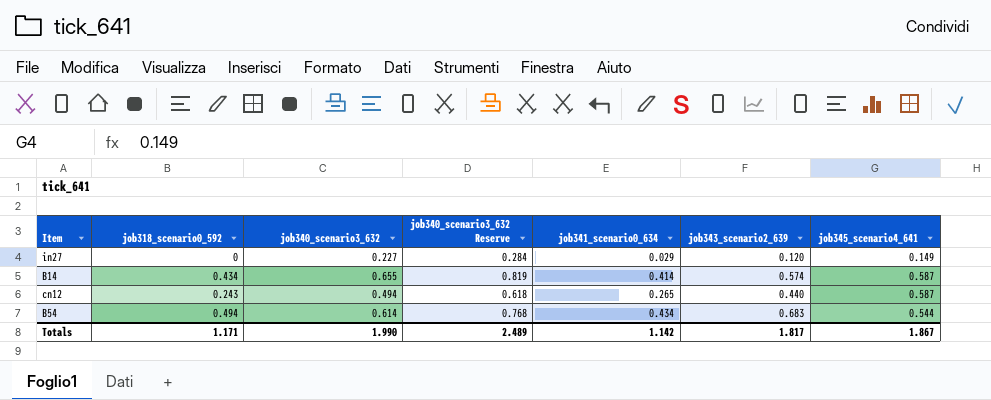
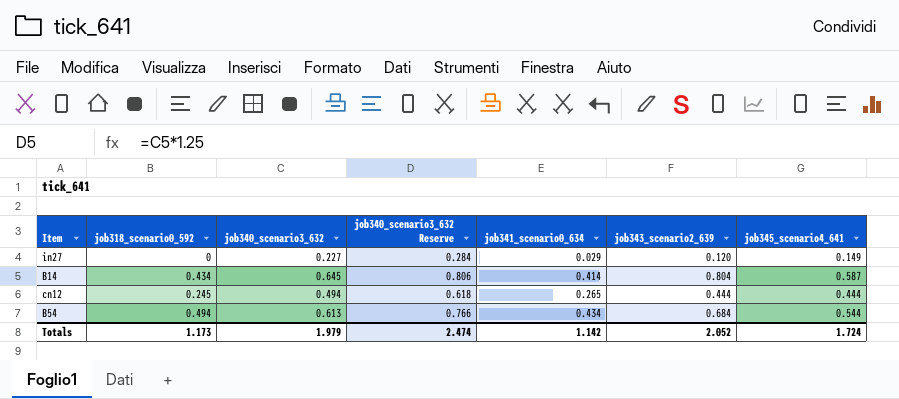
B14 | job340_scenario3_632: 0.655 -> 0.645
B14 | job340_scenario3_632 Reserve: 0.819 -> 0.806
B14 | job343_scenario2_639: 0.574 -> 0.804
cn12 | job318_scenario0_592: 0.243 -> 0.245
cn12 | job343_scenario2_639: 0.440 -> 0.444
cn12 | job345_scenario4_641: 0.587 -> 0.444
B54 | job340_scenario3_632: 0.614 -> 0.613
B54 | job340_scenario3_632 Reserve: 0.768 -> 0.766
B54 | job343_scenario2_639: 0.683 -> 0.684
Totals | job318_scenario0_592: 1.171 -> 1.173
Totals | job340_scenario3_632: 1.990 -> 1.979
Totals | job340_scenario3_632 Reserve: 2.489 -> 2.474
Totals | job343_scenario2_639: 1.817 -> 2.052
Totals | job345_scenario4_641: 1.867 -> 1.724

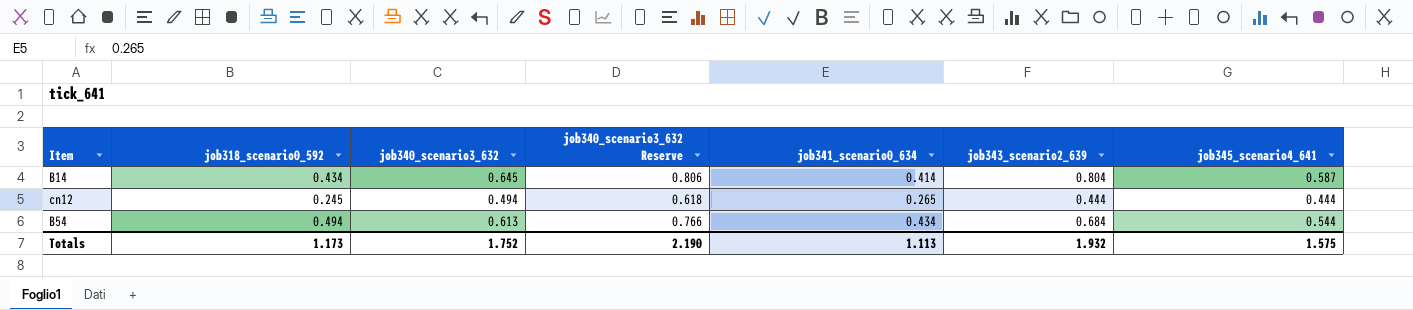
row in27: 0 | 0.227 | 0.284 | 0.029 | 0.120 | 0.149 -> none
Totals | job340_scenario3_632: 1.979 -> 1.752
Totals | job340_scenario3_632 Reserve: 2.474 -> 2.190
Totals | job341_scenario0_634: 1.142 -> 1.113
Totals | job343_scenario2_639: 2.052 -> 1.932
Totals | job345_scenario4_641: 1.724 -> 1.575

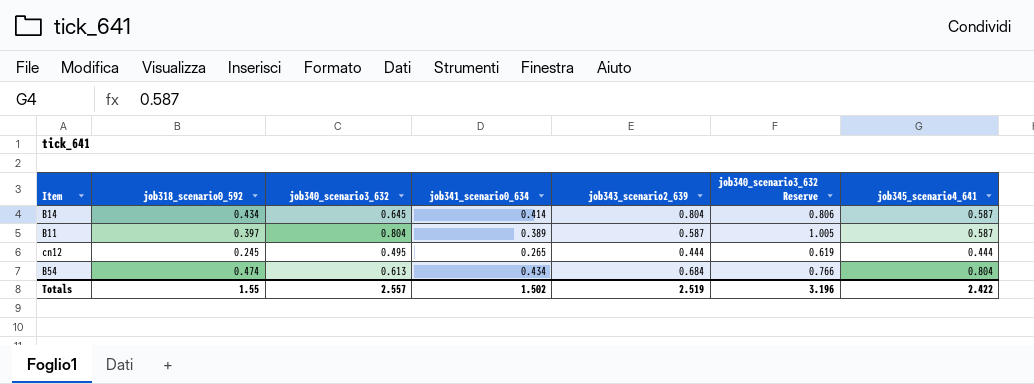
column job340_scenario3_632 Reserve | position: 4 -> 6
row B11: none -> 0.397 | 0.804 | 0.389 | 0.587 | 1.005 | 0.587
cn12 | job340_scenario3_632: 0.494 -> 0.495
cn12 | job340_scenario3_632 Reserve: 0.618 -> 0.619
B54 | job318_scenario0_592: 0.494 -> 0.474
B54 | job345_scenario4_641: 0.544 -> 0.804
Totals | job318_scenario0_592: 1.173 -> 1.55
Totals | job340_scenario3_632: 1.752 -> 2.557
Totals | job341_scenario0_634: 1.113 -> 1.502
Totals | job343_scenario2_639: 1.932 -> 2.519
Totals | job340_scenario3_632 Reserve: 2.190 -> 3.196
Totals | job345_scenario4_641: 1.575 -> 2.422

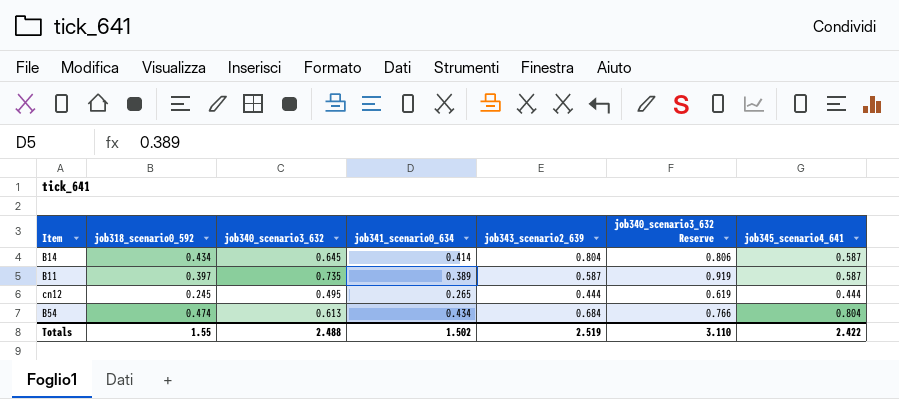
B11 | job340_scenario3_632: 0.804 -> 0.735
B11 | job340_scenario3_632 Reserve: 1.005 -> 0.919
Totals | job340_scenario3_632: 2.557 -> 2.488
Totals | job340_scenario3_632 Reserve: 3.196 -> 3.110

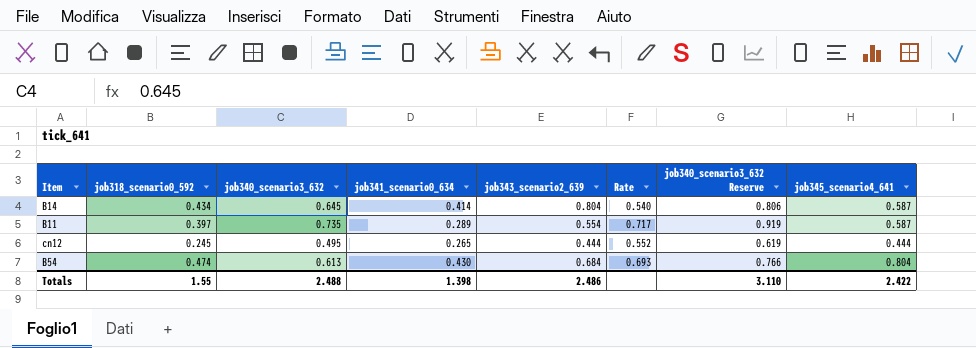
column Rate | formula: none -> [job318_scenario0_592] / [job343_scenario2_639]
B11 | job341_scenario0_634: 0.389 -> 0.289
B11 | job343_scenario2_639: 0.587 -> 0.554
B54 | job341_scenario0_634: 0.434 -> 0.430
Totals | job341_scenario0_634: 1.502 -> 1.398
Totals | job343_scenario2_639: 2.519 -> 2.486

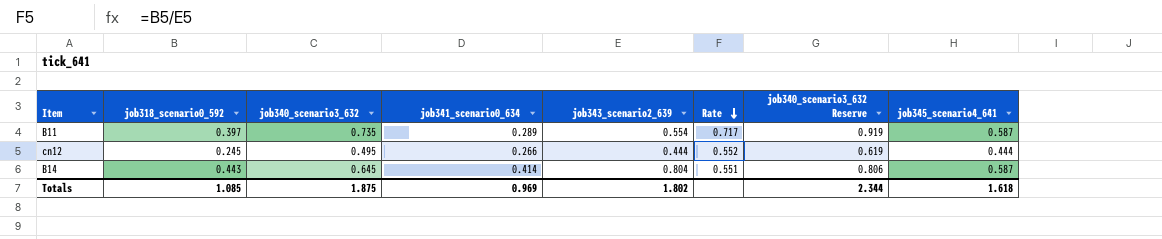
row order: none -> Rate descending
row B54: 0.474 | 0.613 | 0.430 | 0.684 | 0.693 | 0.766 | 0.804 -> none
cn12 | job341_scenario0_634: 0.265 -> 0.266
B14 | job318_scenario0_592: 0.434 -> 0.443
B14 | Rate: 0.540 -> 0.551
Totals | job318_scenario0_592: 1.55 -> 1.085
Totals | job340_scenario3_632: 2.488 -> 1.875
Totals | job341_scenario0_634: 1.398 -> 0.969
Totals | job343_scenario2_639: 2.486 -> 1.802
Totals | job340_scenario3_632 Reserve: 3.110 -> 2.344
Totals | job345_scenario4_641: 2.422 -> 1.618

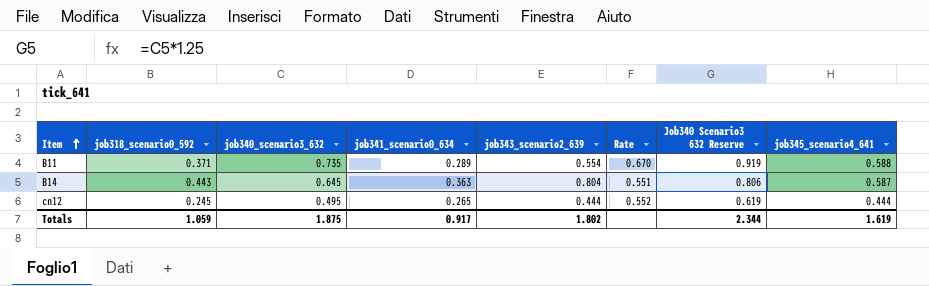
row order: Rate descending -> Item ascending
column name: job340_scenario3_632 Reserve -> Job340 Scenario3 632 Reserve
B11 | job318_scenario0_592: 0.397 -> 0.371
B11 | Rate: 0.717 -> 0.670
B11 | job345_scenario4_641: 0.587 -> 0.588
B14 | job341_scenario0_634: 0.414 -> 0.363
cn12 | job341_scenario0_634: 0.266 -> 0.265
Totals | job318_scenario0_592: 1.085 -> 1.059
Totals | job341_scenario0_634: 0.969 -> 0.917
Totals | job345_scenario4_641: 1.618 -> 1.619

